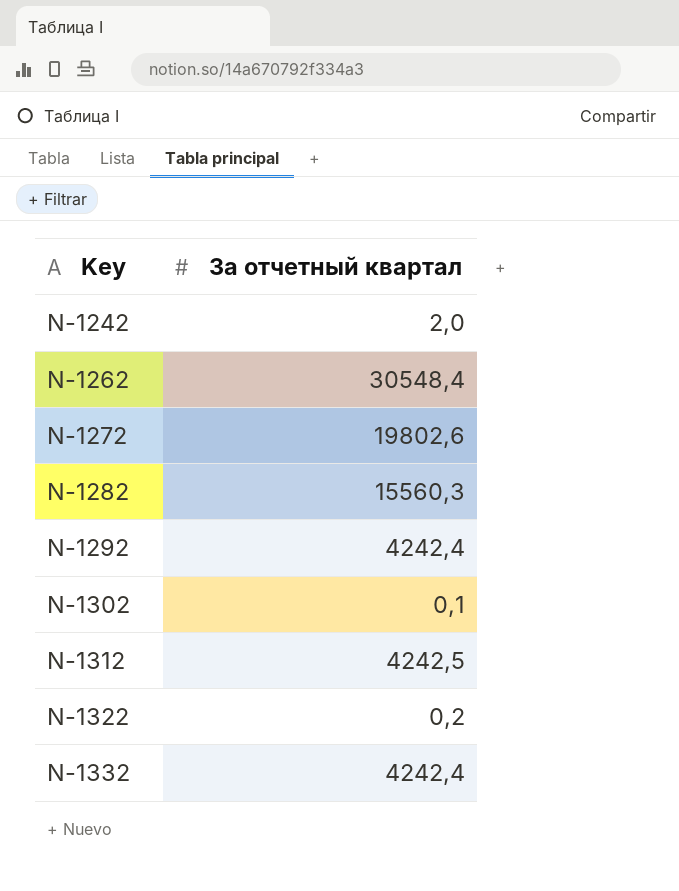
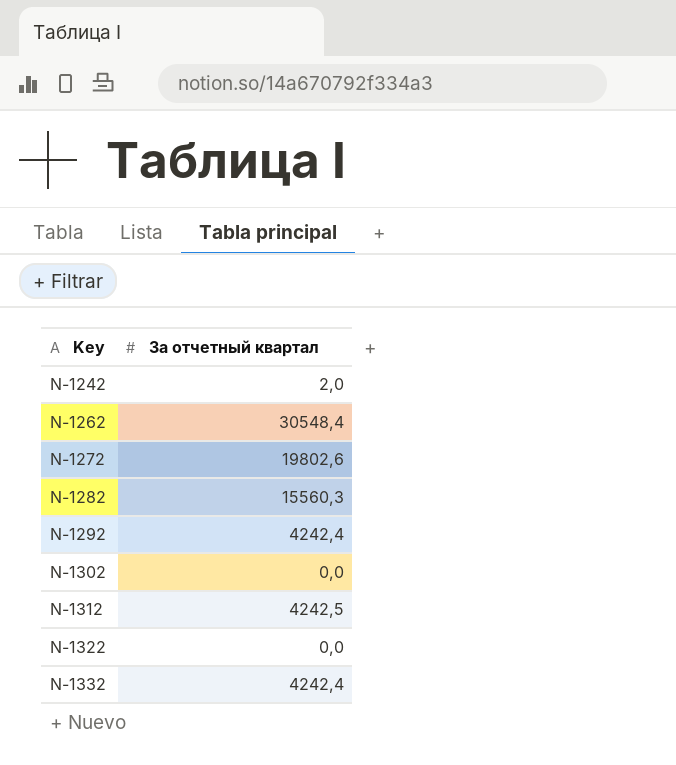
N-1302 | За отчетный квартал: 0,1 -> 0,0
N-1322 | За отчетный квартал: 0,2 -> 0,0

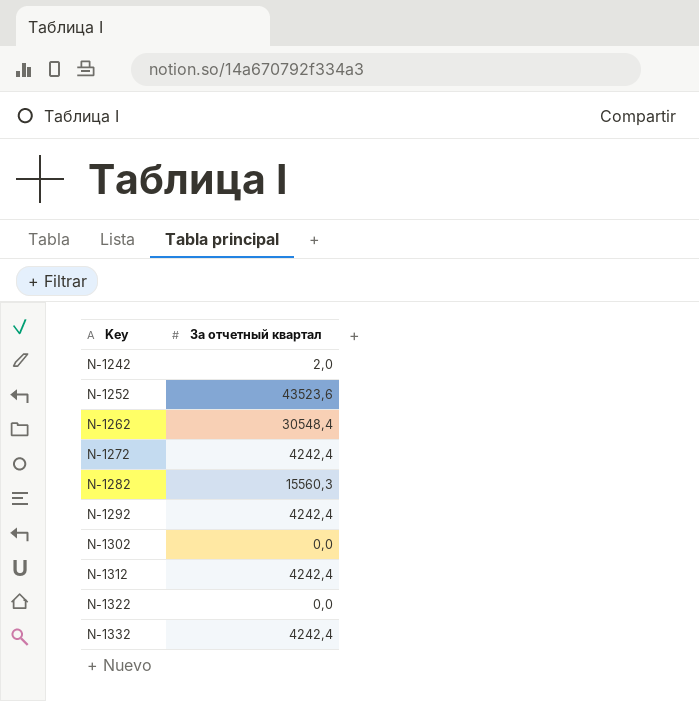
row N-1252: none -> 43523,6
N-1272 | За отчетный квартал: 19802,6 -> 4242,4
N-1312 | За отчетный квартал: 4242,5 -> 4242,4

